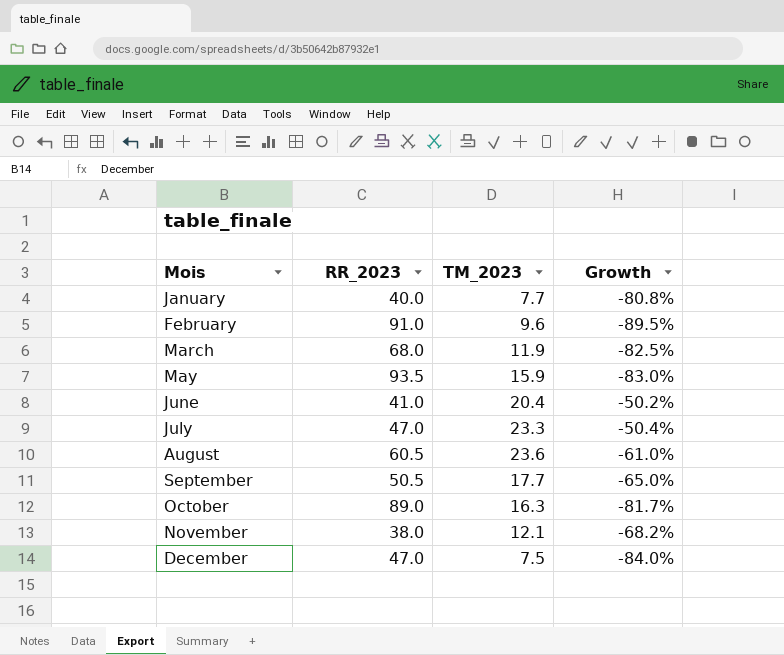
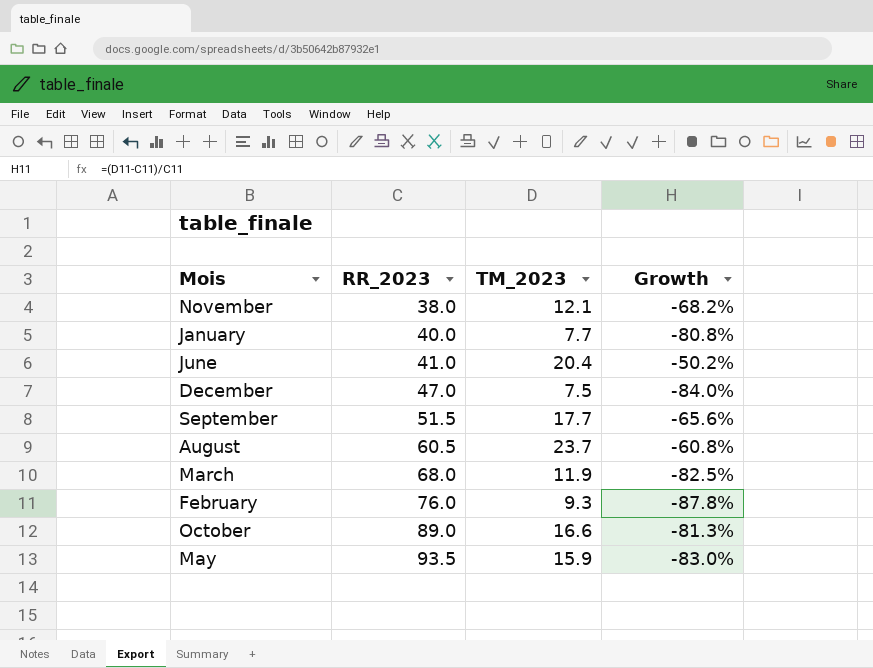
row order: Mois ascending -> RR_2023 ascending
row July: 47.0 | 23.3 | -50.4% -> none
September | RR_2023: 50.5 -> 51.5
September | Growth: -65.0% -> -65.6%
August | TM_2023: 23.6 -> 23.7
August | Growth: -61.0% -> -60.8%
February | RR_2023: 91.0 -> 76.0
February | TM_2023: 9.6 -> 9.3
February | Growth: -89.5% -> -87.8%
October | TM_2023: 16.3 -> 16.6
October | Growth: -81.7% -> -81.3%

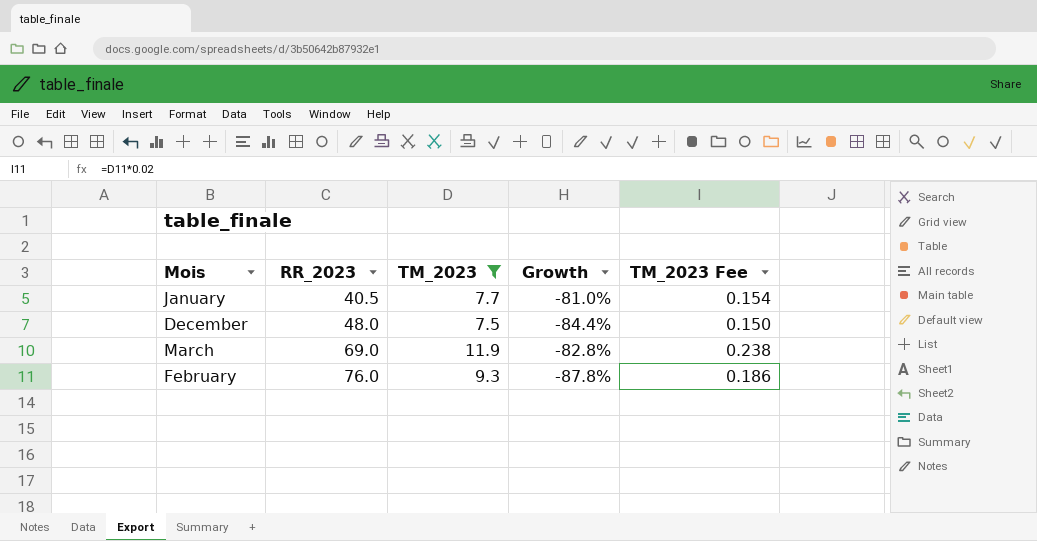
filter: none -> TM_2023 <= 11.9
column TM_2023 Fee | formula: none -> [TM_2023] * 0.02
January | RR_2023: 40.0 -> 40.5
January | Growth: -80.8% -> -81.0%
December | RR_2023: 47.0 -> 48.0
December | Growth: -84.0% -> -84.4%
March | RR_2023: 68.0 -> 69.0
March | Growth: -82.5% -> -82.8%

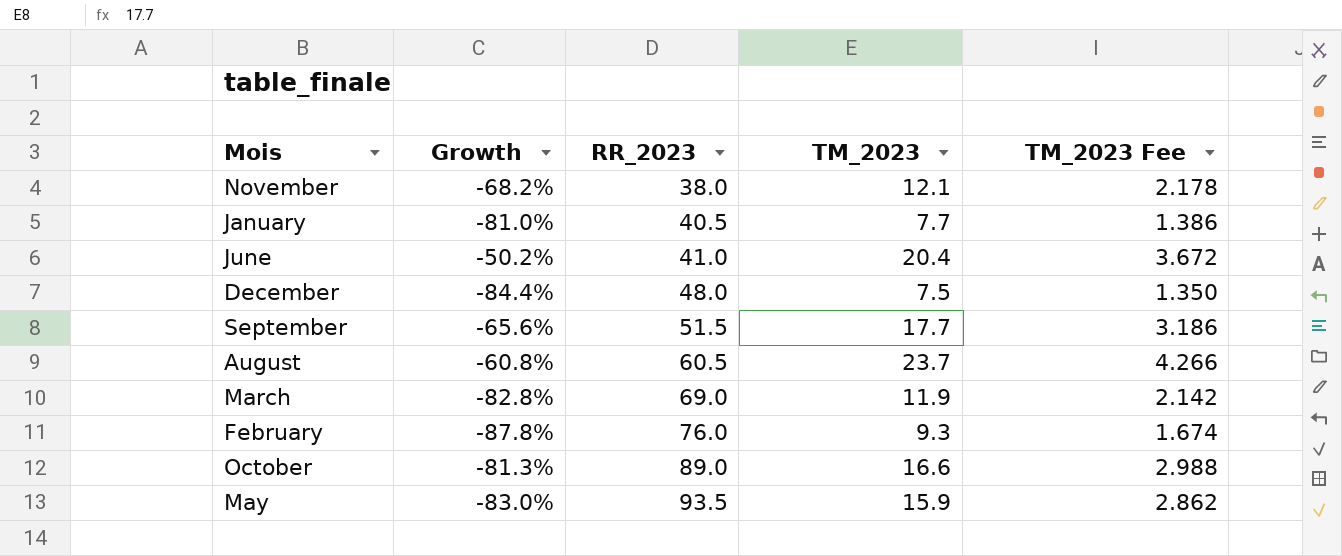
filter: TM_2023 <= 11.9 -> none
column Growth | position: 4 -> 2
column TM_2023 Fee | formula: [TM_2023] * 0.02 -> [TM_2023] * 0.18

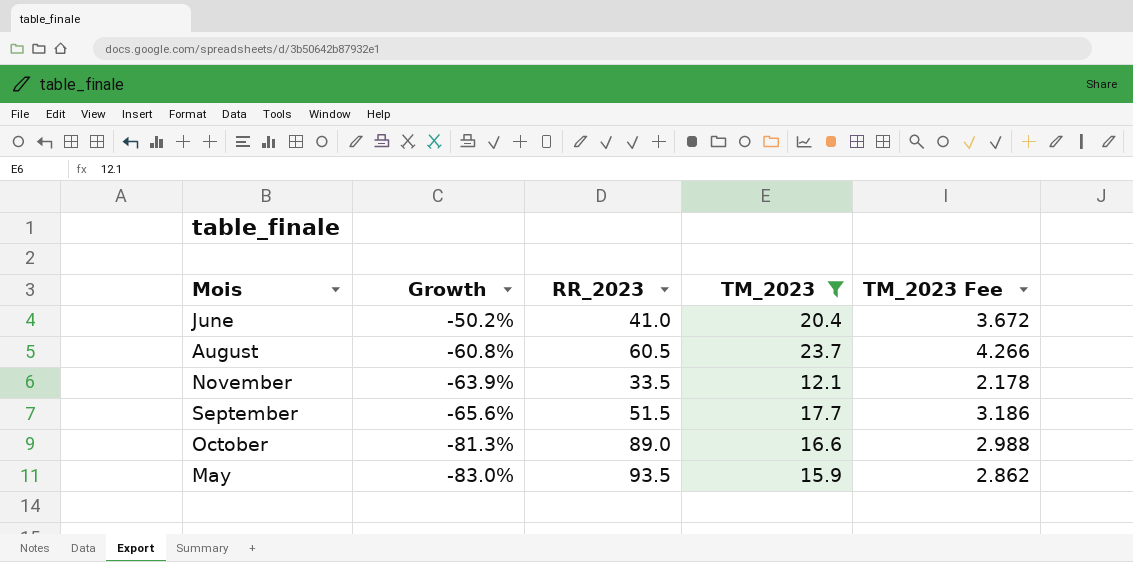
filter: none -> TM_2023 >= 12.1
row order: RR_2023 ascending -> Growth descending
November | Growth: -68.2% -> -63.9%
November | RR_2023: 38.0 -> 33.5

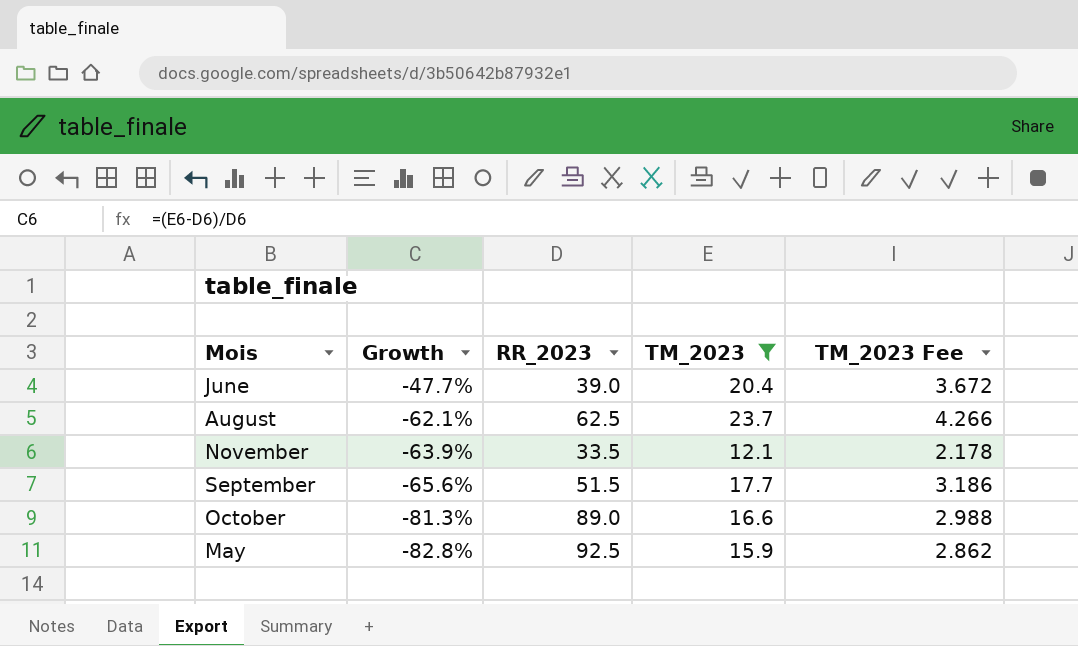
June | Growth: -50.2% -> -47.7%
June | RR_2023: 41.0 -> 39.0
August | Growth: -60.8% -> -62.1%
August | RR_2023: 60.5 -> 62.5
May | Growth: -83.0% -> -82.8%
May | RR_2023: 93.5 -> 92.5

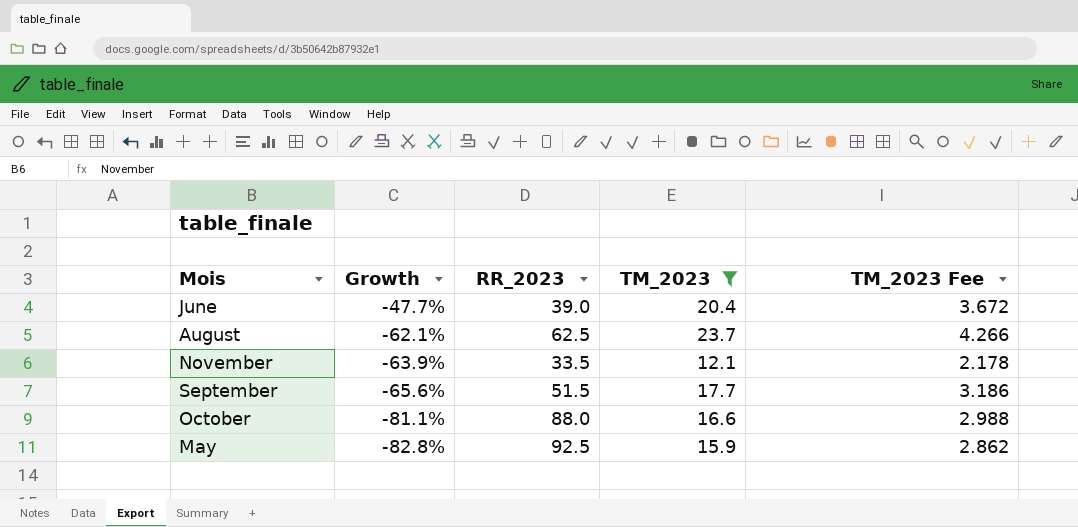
October | Growth: -81.3% -> -81.1%
October | RR_2023: 89.0 -> 88.0

